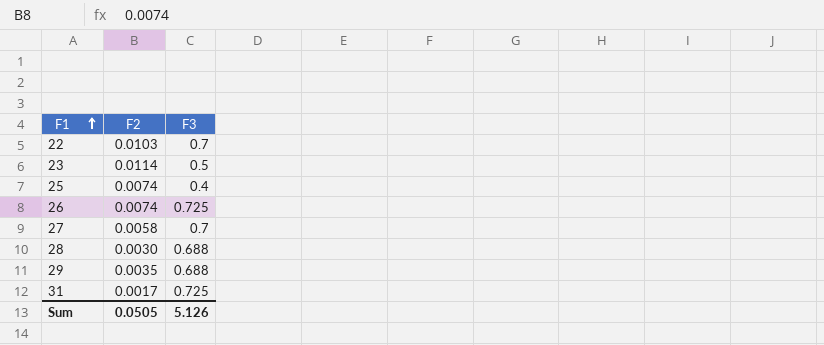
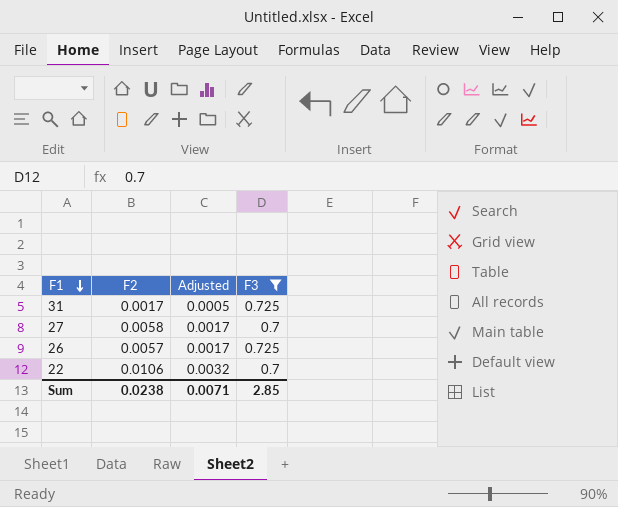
filter: none -> F3 >= 0.7
row order: F1 ascending -> F1 descending
column Adjusted | formula: none -> [F2] * 0.3
26 | F2: 0.0074 -> 0.0057
22 | F2: 0.0103 -> 0.0106
Sum | F2: 0.0505 -> 0.0238
Sum | F3: 5.126 -> 2.85

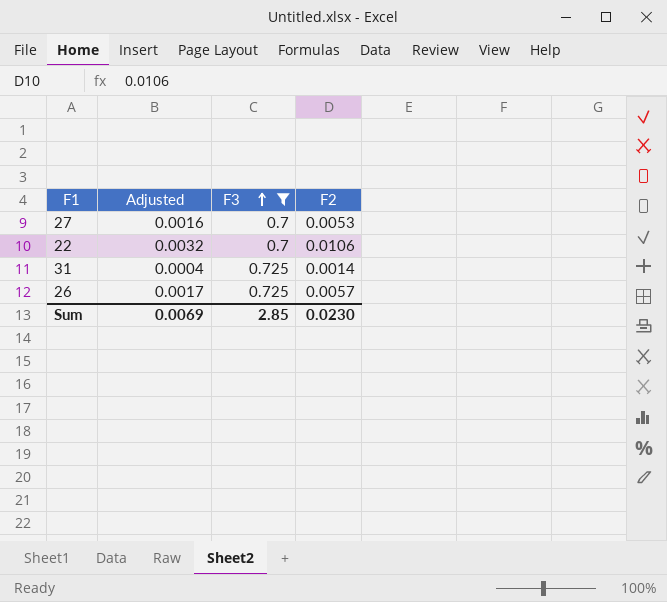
row order: F1 descending -> F3 ascending
column F2 | position: 2 -> 4
27 | Adjusted: 0.0017 -> 0.0016
27 | F2: 0.0058 -> 0.0053
31 | Adjusted: 0.0005 -> 0.0004
31 | F2: 0.0017 -> 0.0014
Sum | Adjusted: 0.0071 -> 0.0069
Sum | F2: 0.0238 -> 0.0230

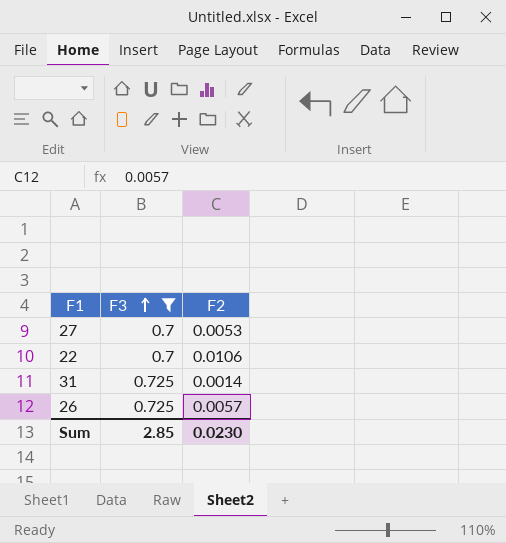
column Adjusted | formula: [F2] * 0.3 -> none

